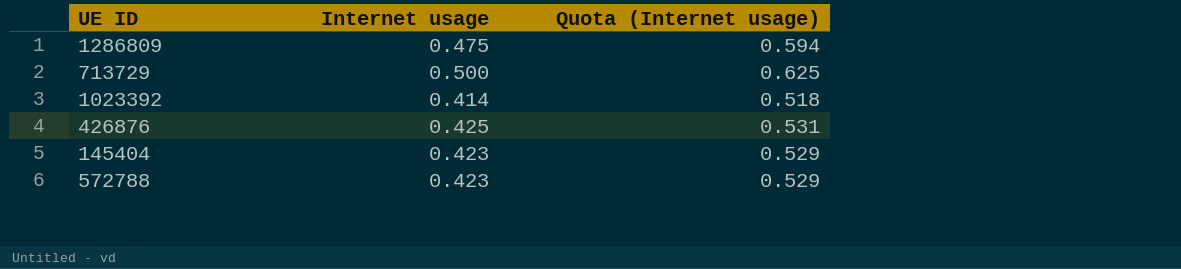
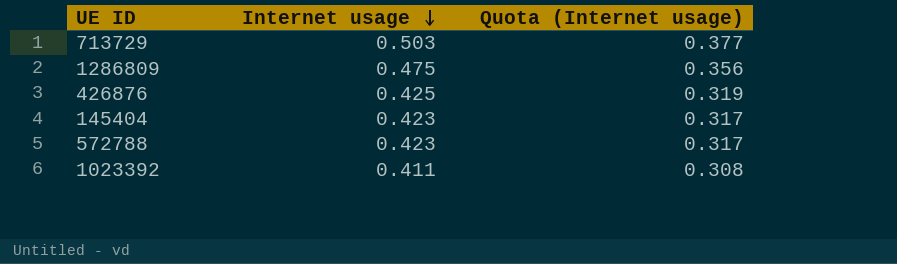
row order: none -> Internet usage descending
column Quota (Internet usage) | formula: [Internet usage] * 1.25 -> [Internet usage] * 0.75
713729 | Internet usage: 0.500 -> 0.503
1023392 | Internet usage: 0.414 -> 0.411

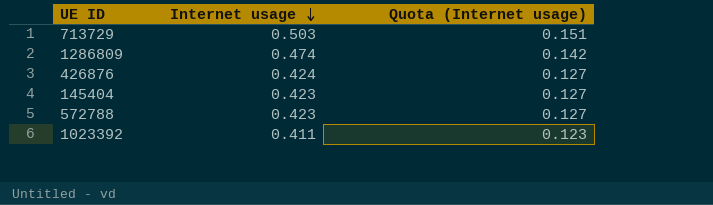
column Quota (Internet usage) | formula: [Internet usage] * 0.75 -> [Internet usage] * 0.3
1286809 | Internet usage: 0.475 -> 0.474
426876 | Internet usage: 0.425 -> 0.424

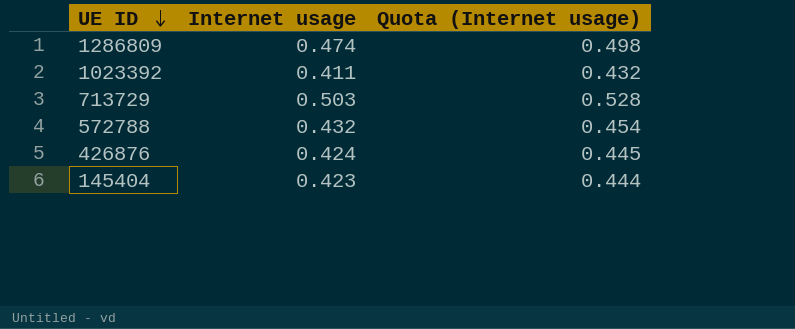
row order: Internet usage descending -> UE ID descending
column Quota (Internet usage) | formula: [Internet usage] * 0.3 -> [Internet usage] * 1.05
572788 | Internet usage: 0.423 -> 0.432

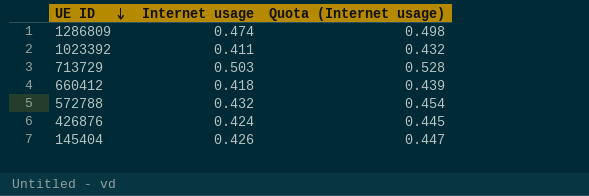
row 660412: none -> 0.418 | 0.439
145404 | Internet usage: 0.423 -> 0.426
145404 | Quota (Internet usage): 0.444 -> 0.447

